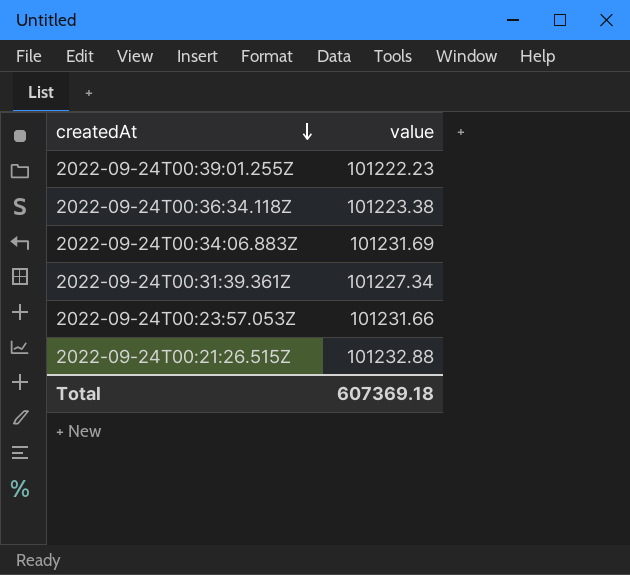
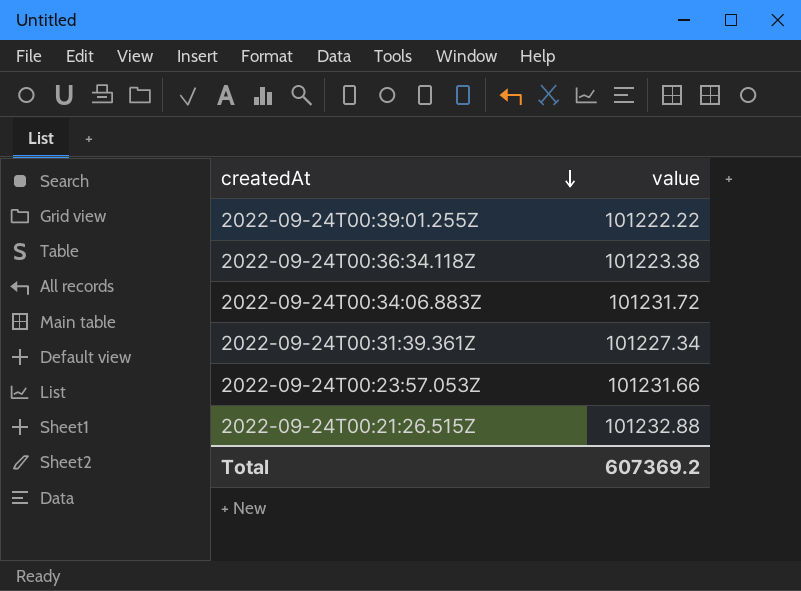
2022-09-24T00:39:01.255Z | value: 101222.23 -> 101222.22
2022-09-24T00:34:06.883Z | value: 101231.69 -> 101231.72
Total | value: 607369.18 -> 607369.2

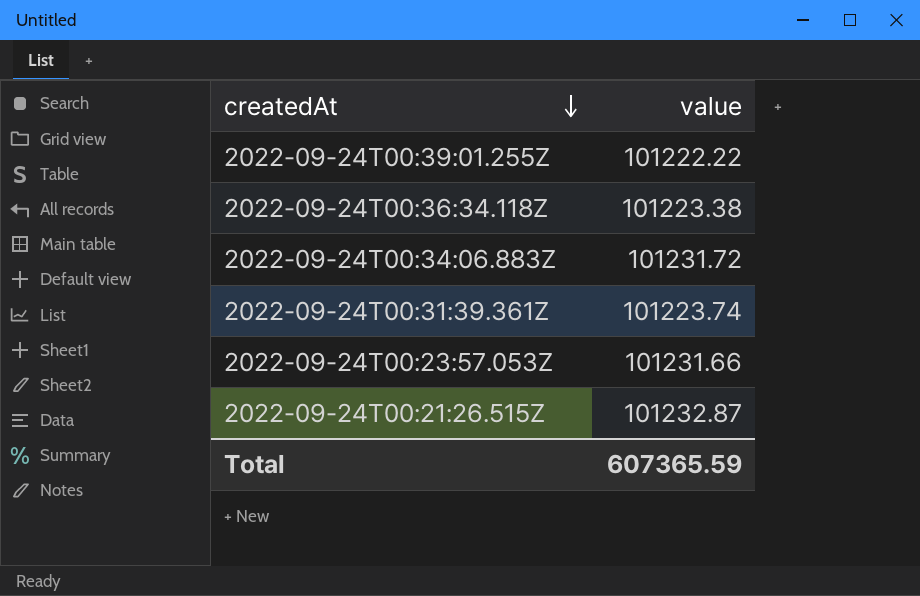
2022-09-24T00:31:39.361Z | value: 101227.34 -> 101223.74
2022-09-24T00:21:26.515Z | value: 101232.88 -> 101232.87
Total | value: 607369.2 -> 607365.59

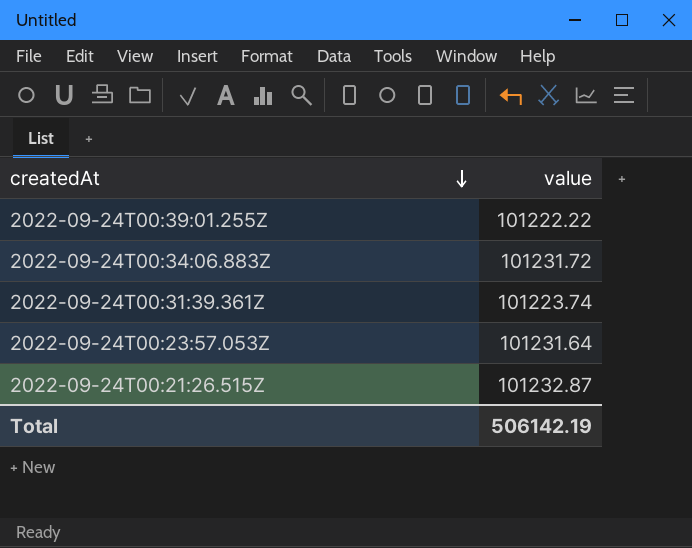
row 2022-09-24T00:36:34.118Z: 101223.38 -> none
2022-09-24T00:23:57.053Z | value: 101231.66 -> 101231.64
Total | value: 607365.59 -> 506142.19

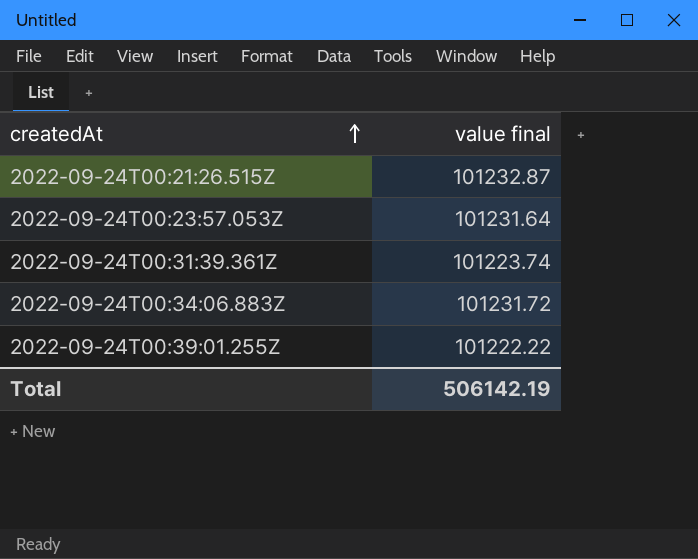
row order: createdAt descending -> createdAt ascending
column name: value -> value final

